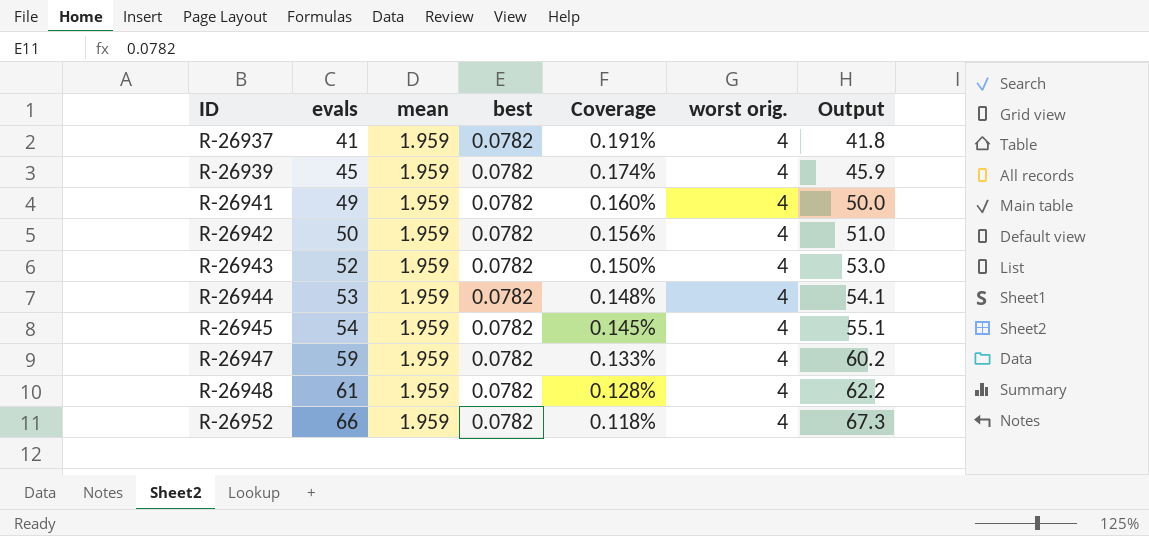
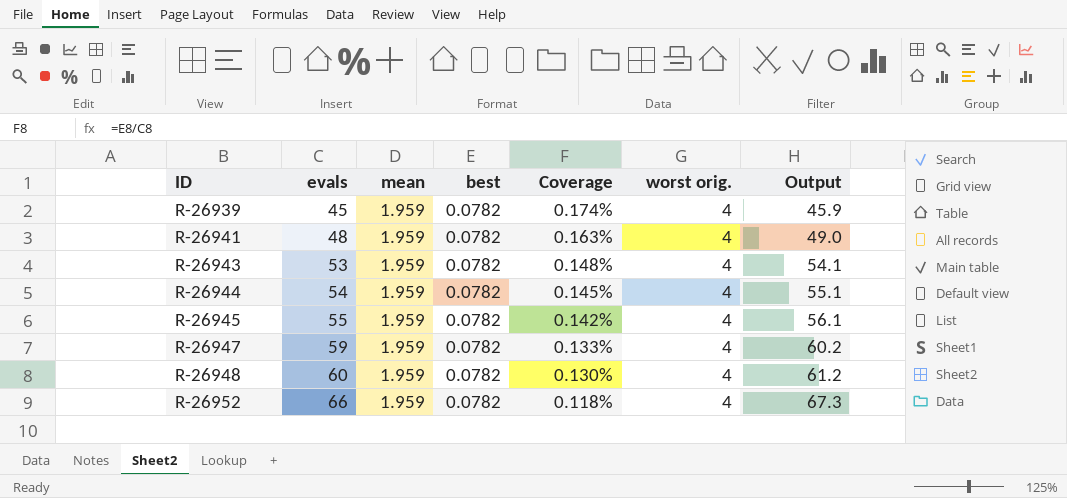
row R-26937: 41 | 1.959 | 0.0782 | 0.191% | 4 | 41.8 -> none
row R-26942: 50 | 1.959 | 0.0782 | 0.156% | 4 | 51.0 -> none
R-26941 | evals: 49 -> 48
R-26941 | Coverage: 0.160% -> 0.163%
R-26941 | Output: 50.0 -> 49.0
R-26943 | evals: 52 -> 53
R-26943 | Coverage: 0.150% -> 0.148%
R-26943 | Output: 53.0 -> 54.1
R-26944 | evals: 53 -> 54
R-26944 | Coverage: 0.148% -> 0.145%
R-26944 | Output: 54.1 -> 55.1
R-26945 | evals: 54 -> 55
R-26945 | Coverage: 0.145% -> 0.142%
R-26945 | Output: 55.1 -> 56.1
R-26948 | evals: 61 -> 60
R-26948 | Coverage: 0.128% -> 0.130%
R-26948 | Output: 62.2 -> 61.2

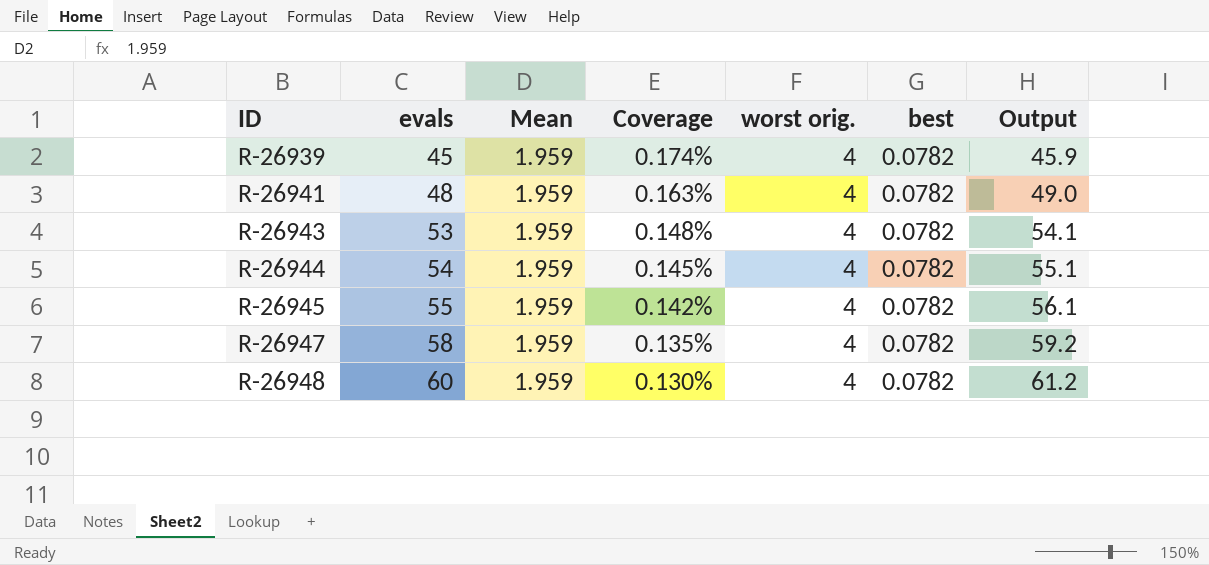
column name: mean -> Mean
column best | position: 4 -> 6
row R-26952: 66 | 1.959 | 0.0782 | 0.118% | 4 | 67.3 -> none
R-26947 | evals: 59 -> 58
R-26947 | Coverage: 0.133% -> 0.135%
R-26947 | Output: 60.2 -> 59.2

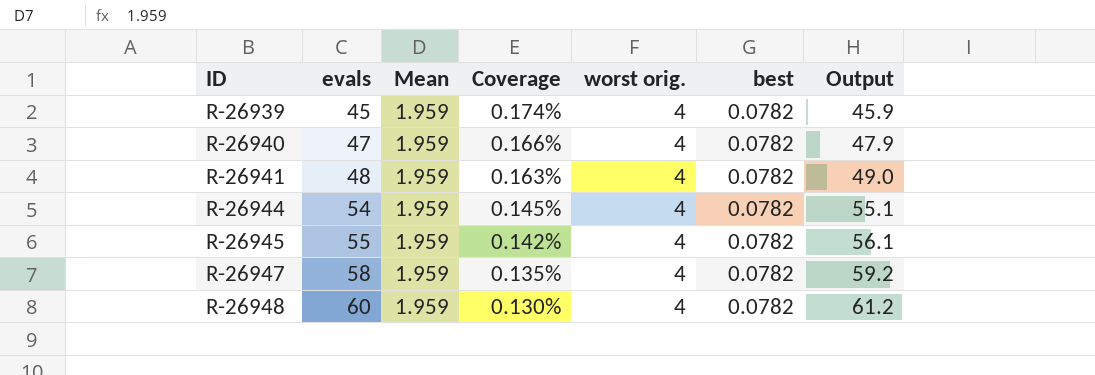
row R-26943: 53 | 1.959 | 0.148% | 4 | 0.0782 | 54.1 -> none
row R-26940: none -> 47 | 1.959 | 0.166% | 4 | 0.0782 | 47.9

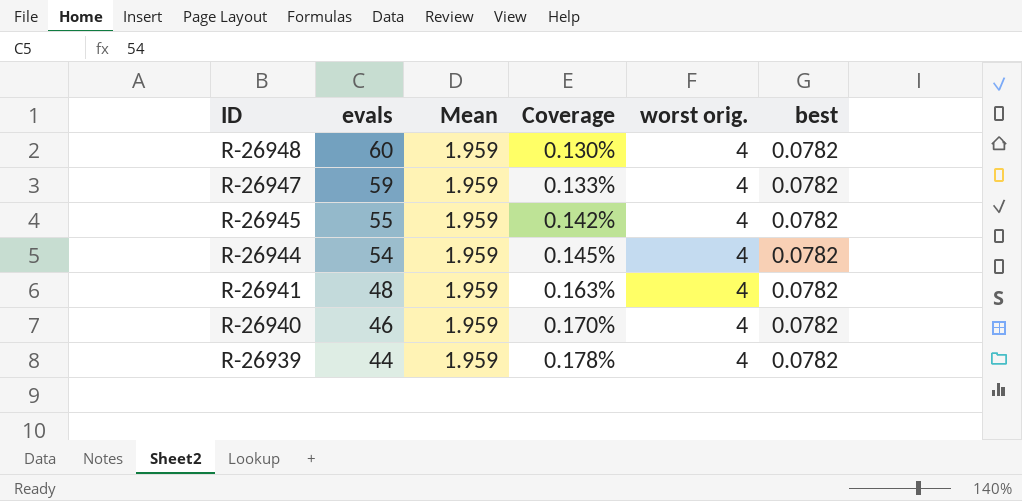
row order: ID ascending -> ID descending
column Output | formula: [evals] * 1.02 -> none
R-26947 | evals: 58 -> 59
R-26947 | Coverage: 0.135% -> 0.133%
R-26940 | evals: 47 -> 46
R-26940 | Coverage: 0.166% -> 0.170%
R-26939 | evals: 45 -> 44
R-26939 | Coverage: 0.174% -> 0.178%

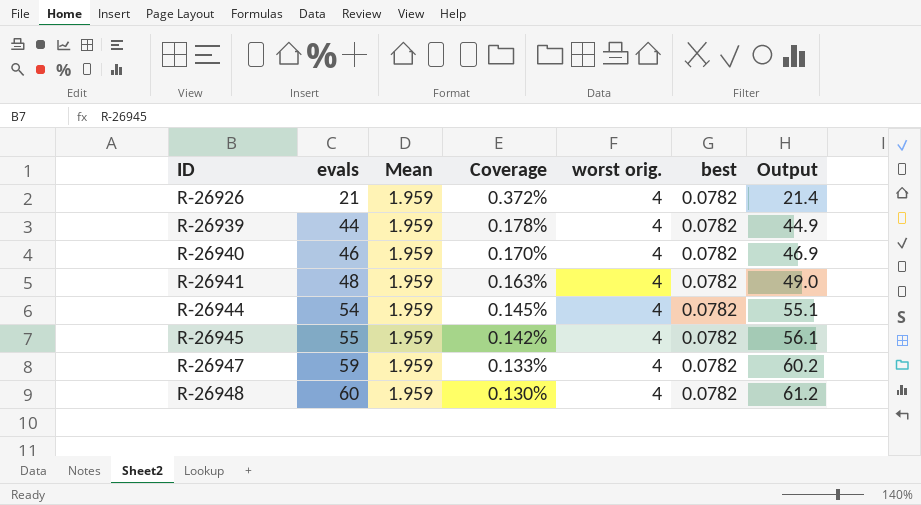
row order: ID descending -> ID ascending
column Output | formula: none -> [evals] * 1.02
row R-26926: none -> 21 | 1.959 | 0.372% | 4 | 0.0782 | 21.4

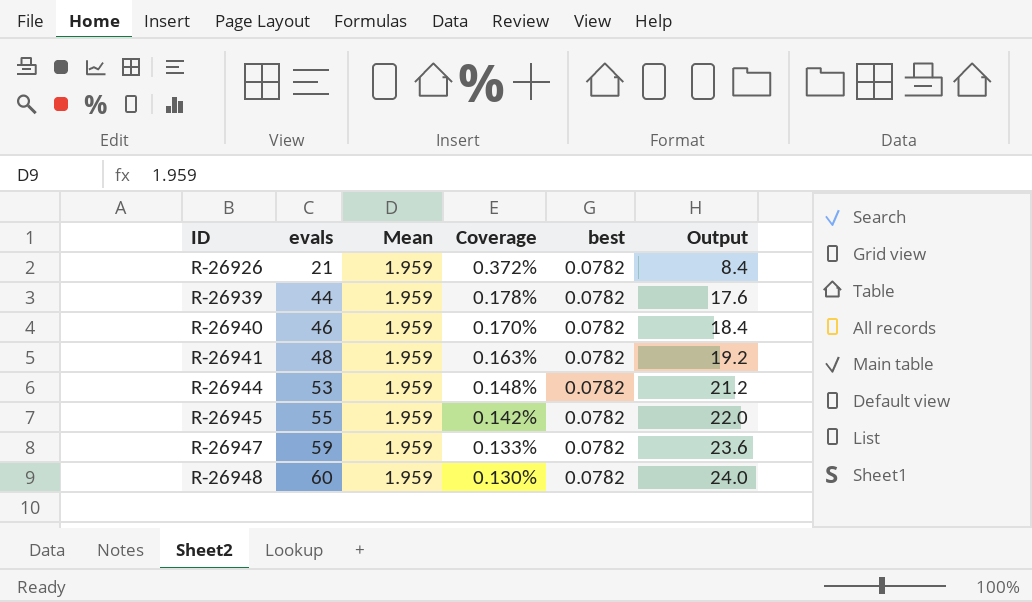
column worst orig. | position: 5 -> none
column Output | formula: [evals] * 1.02 -> [evals] * 0.4
R-26944 | evals: 54 -> 53
R-26944 | Coverage: 0.145% -> 0.148%

